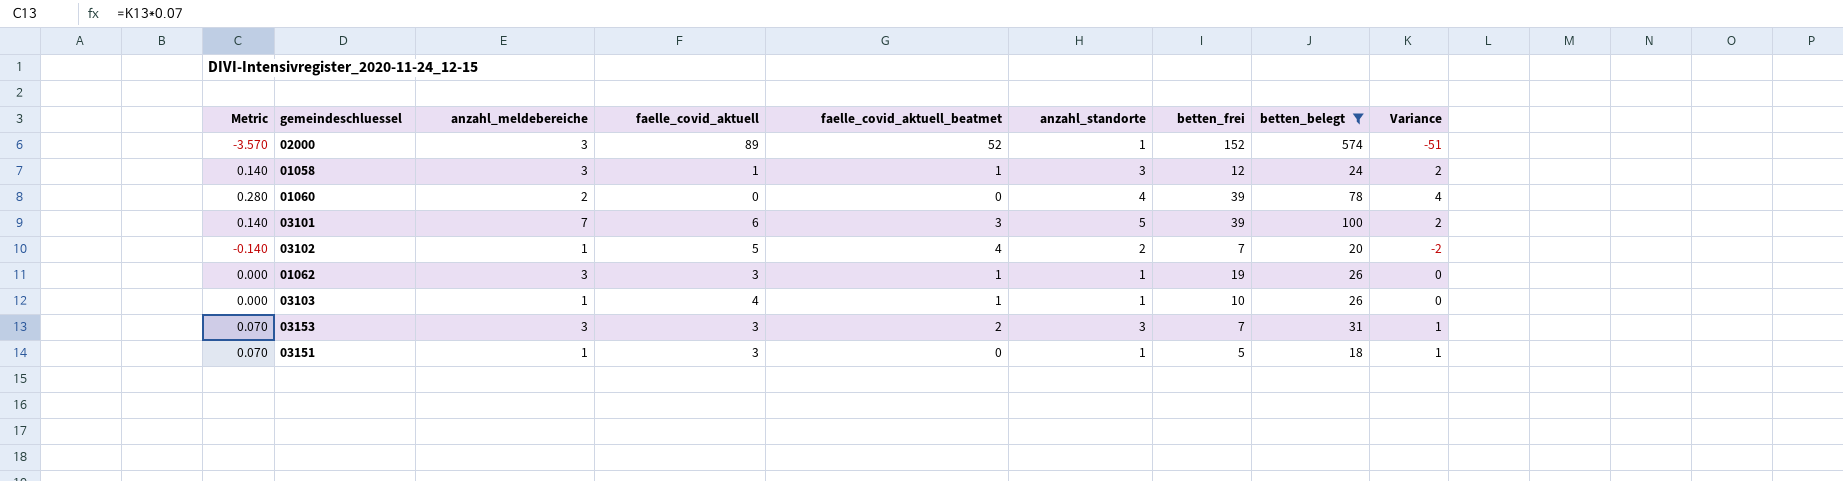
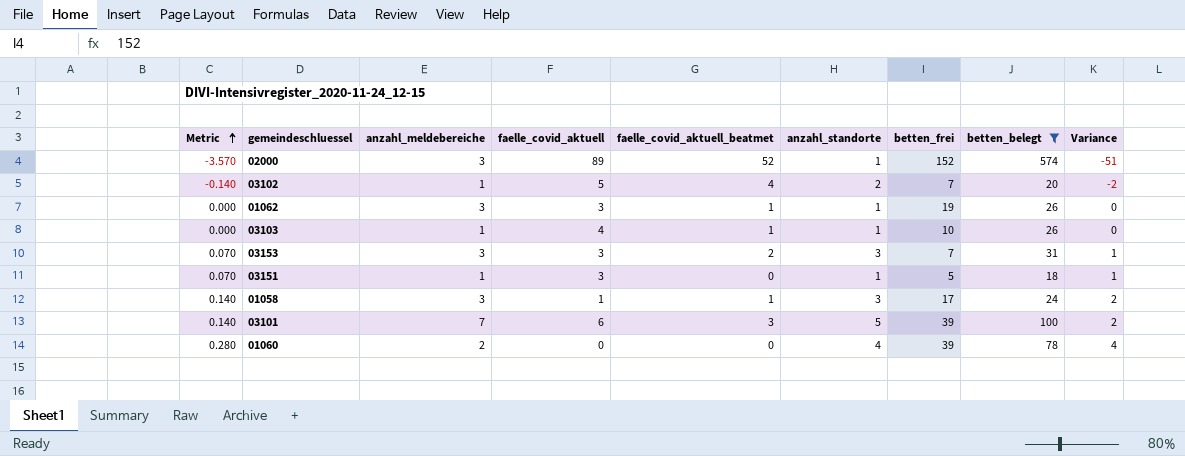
row order: none -> Metric ascending
01058 | betten_frei: 12 -> 17

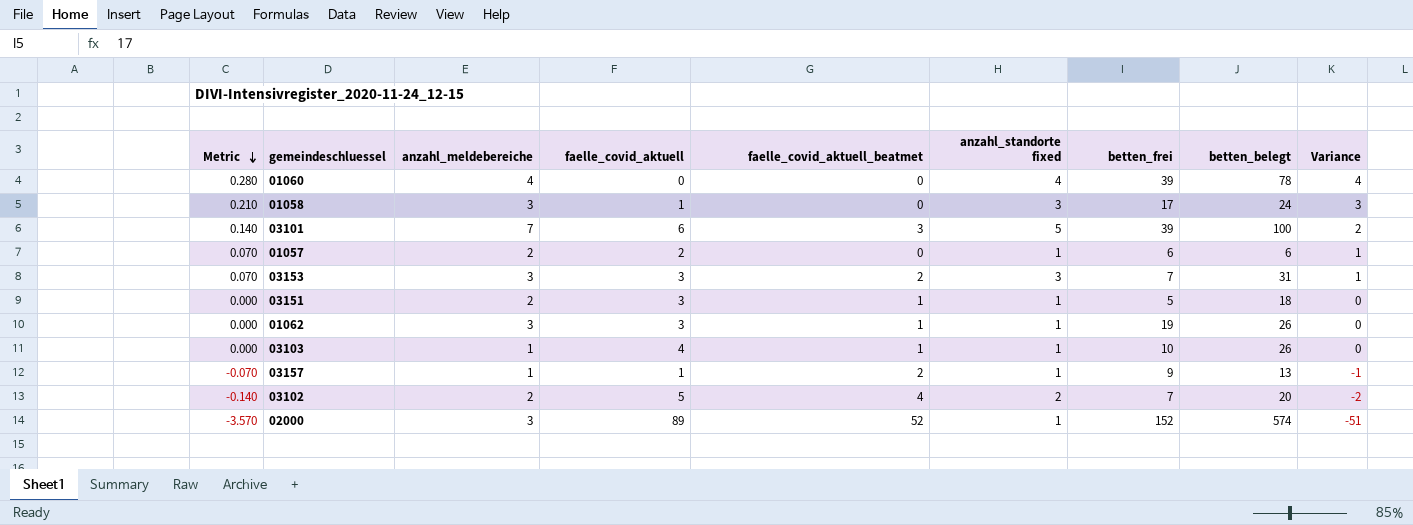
filter: betten_belegt >= 18 -> none
row order: Metric ascending -> Metric descending
column name: anzahl_standorte -> anzahl_standorte fixed
01060 | anzahl_meldebereiche: 2 -> 4
01058 | Metric: 0.140 -> 0.210
01058 | faelle_covid_aktuell_beatmet: 1 -> 0
01058 | Variance: 2 -> 3
03151 | Metric: 0.070 -> 0.000
03151 | anzahl_meldebereiche: 1 -> 2
03151 | faelle_covid_aktuell_beatmet: 0 -> 1
03151 | Variance: 1 -> 0
03102 | anzahl_meldebereiche: 1 -> 2

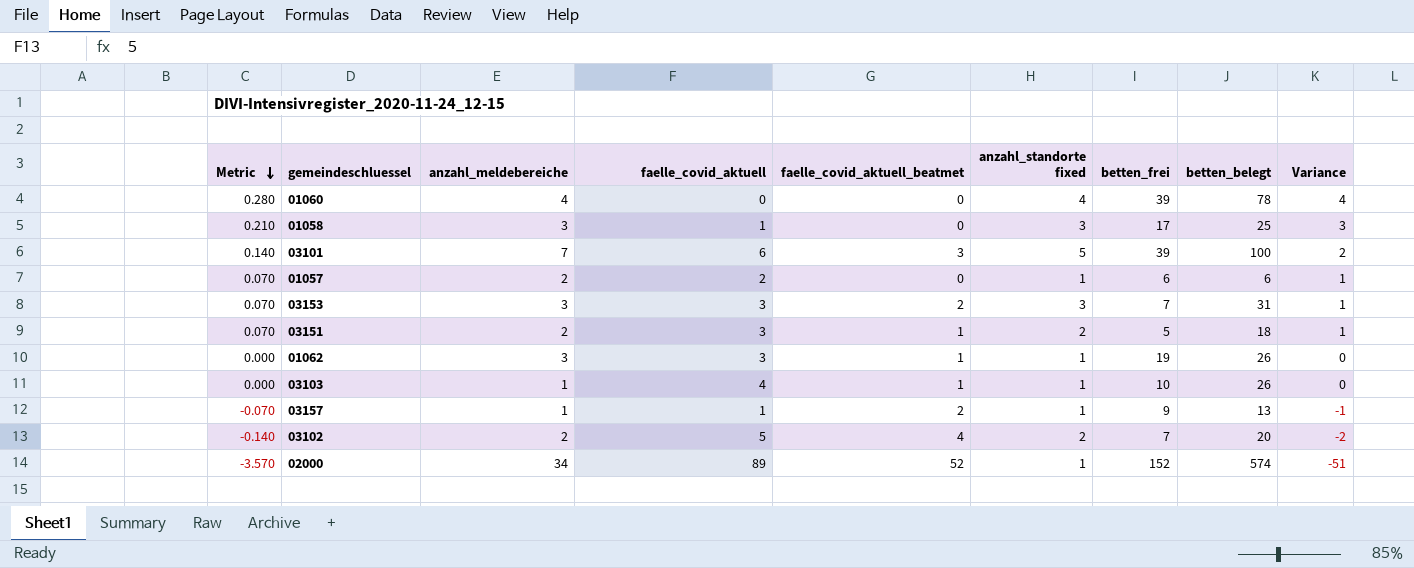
01058 | betten_belegt: 24 -> 25
03151 | Metric: 0.000 -> 0.070
03151 | anzahl_standorte fixed: 1 -> 2
03151 | Variance: 0 -> 1
02000 | anzahl_meldebereiche: 3 -> 34

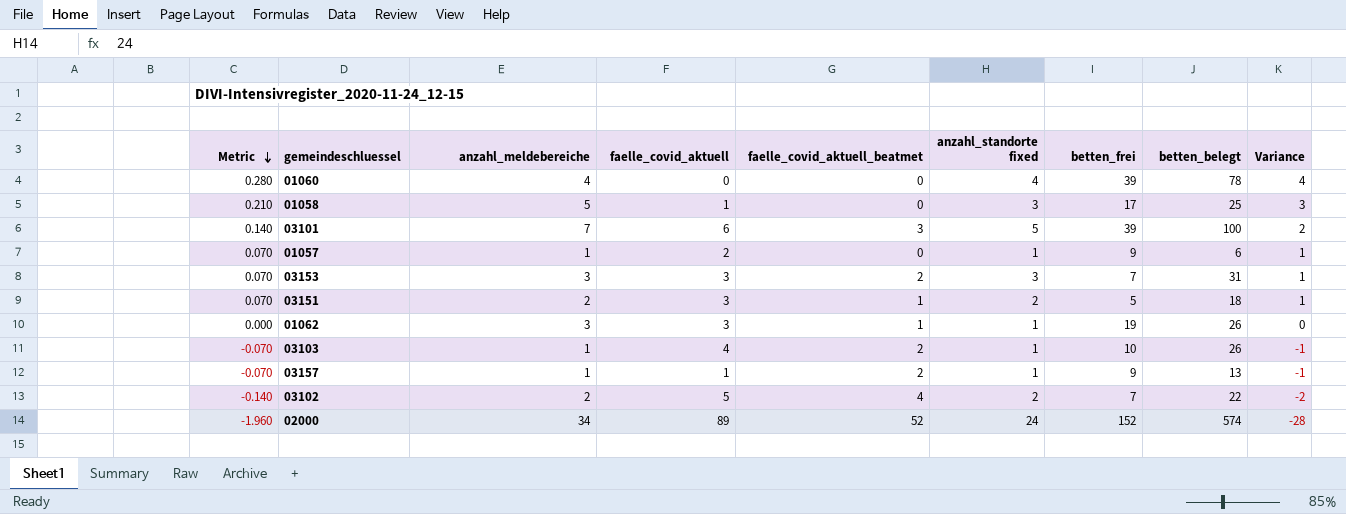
01058 | anzahl_meldebereiche: 3 -> 5
01057 | anzahl_meldebereiche: 2 -> 1
01057 | betten_frei: 6 -> 9
03103 | Metric: 0.000 -> -0.070
03103 | faelle_covid_aktuell_beatmet: 1 -> 2
03103 | Variance: 0 -> -1
03102 | betten_belegt: 20 -> 22
02000 | Metric: -3.570 -> -1.960
02000 | anzahl_standorte fixed: 1 -> 24
02000 | Variance: -51 -> -28

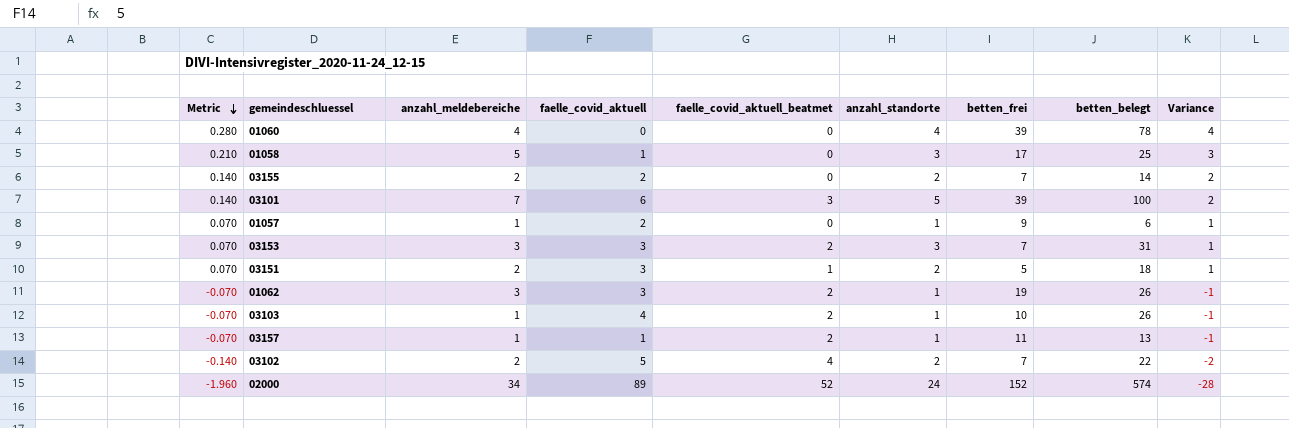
column name: anzahl_standorte fixed -> anzahl_standorte
row 03155: none -> 0.140 | 2 | 2 | 0 | 2 | 7 | 14 | 2
01062 | Metric: 0.000 -> -0.070
01062 | faelle_covid_aktuell_beatmet: 1 -> 2
01062 | Variance: 0 -> -1
03157 | betten_frei: 9 -> 11

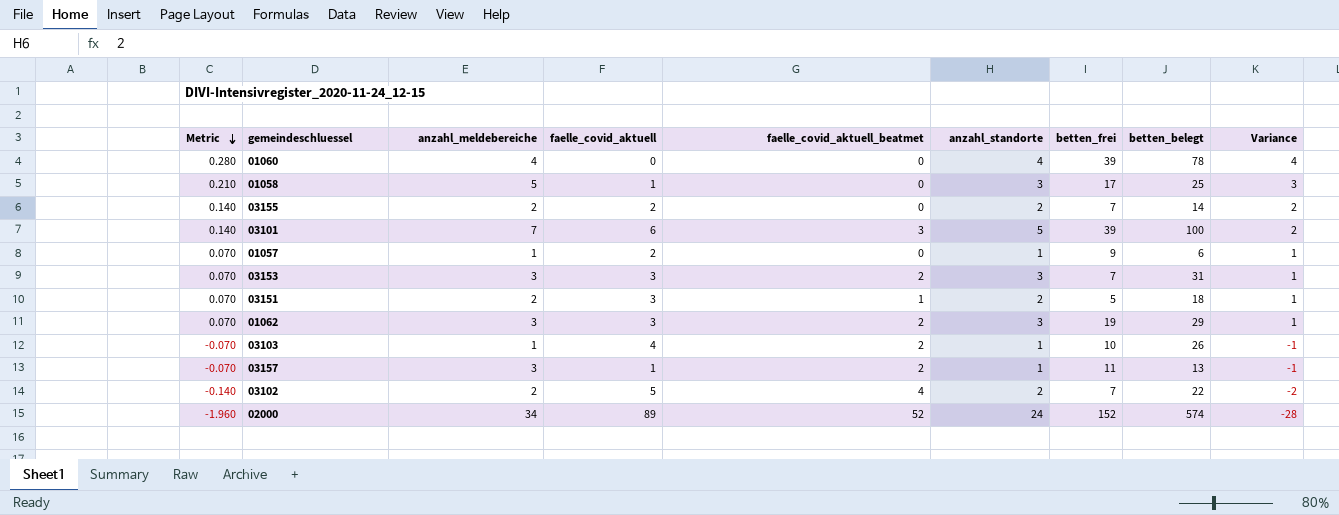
01062 | Metric: -0.070 -> 0.070
01062 | anzahl_standorte: 1 -> 3
01062 | betten_belegt: 26 -> 29
01062 | Variance: -1 -> 1
03157 | anzahl_meldebereiche: 1 -> 3

